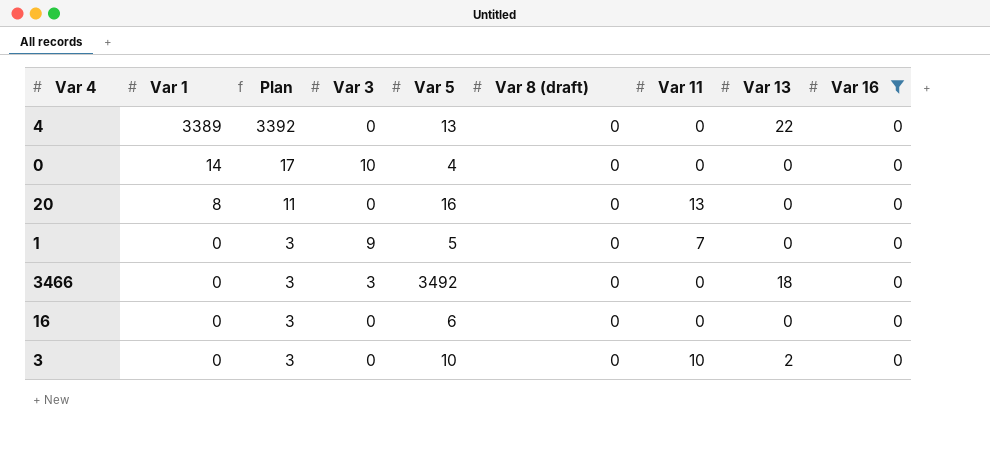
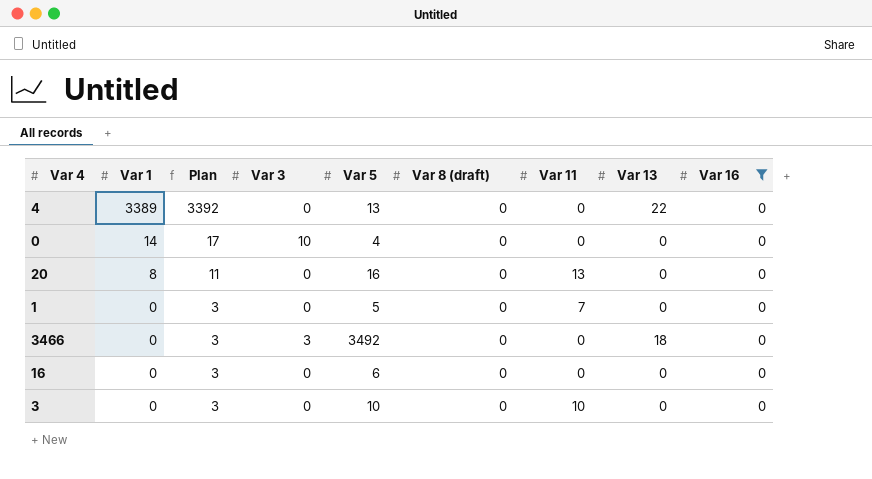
1 | Var 3: 9 -> 0
3 | Var 13: 2 -> 0

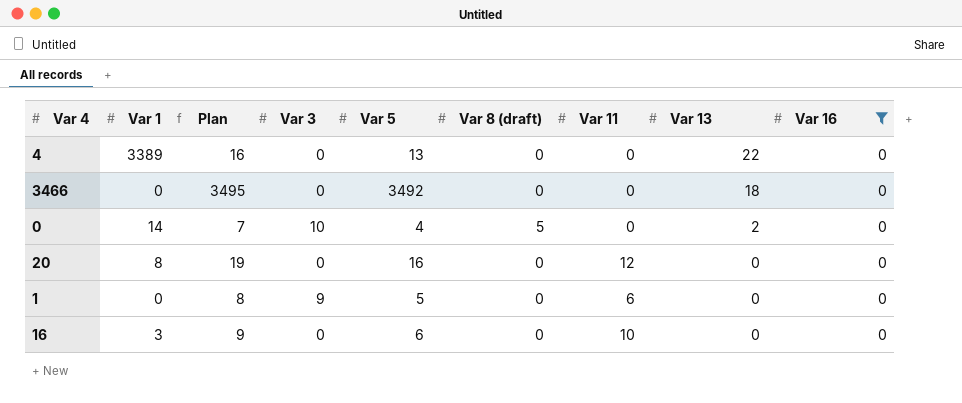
row order: Var 1 descending -> Var 13 descending
column Plan | formula: [Var 1] + 3 -> [Var 5] + 3
row 3: 0 | 3 | 0 | 10 | 0 | 10 | 0 | 0 -> none
3466 | Var 3: 3 -> 0
0 | Var 8 (draft): 0 -> 5
0 | Var 13: 0 -> 2
20 | Var 11: 13 -> 12
1 | Var 3: 0 -> 9
1 | Var 11: 7 -> 6
16 | Var 1: 0 -> 3
16 | Var 11: 0 -> 10

